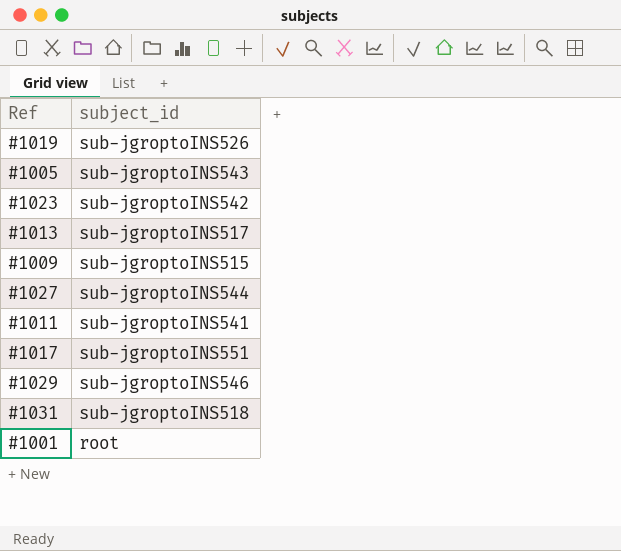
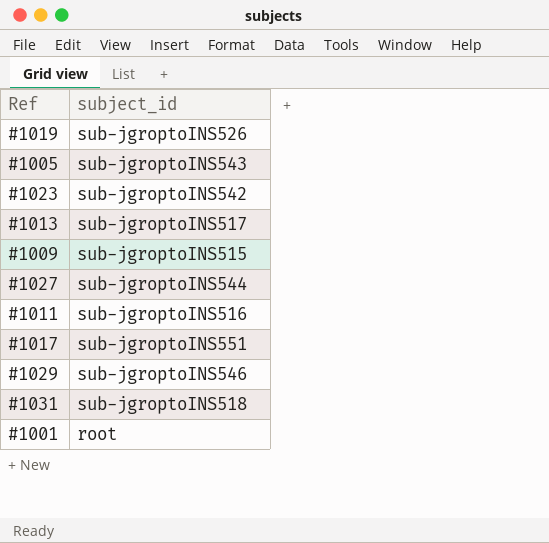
#1011 | subject_id: sub-jgroptoINS541 -> sub-jgroptoINS516

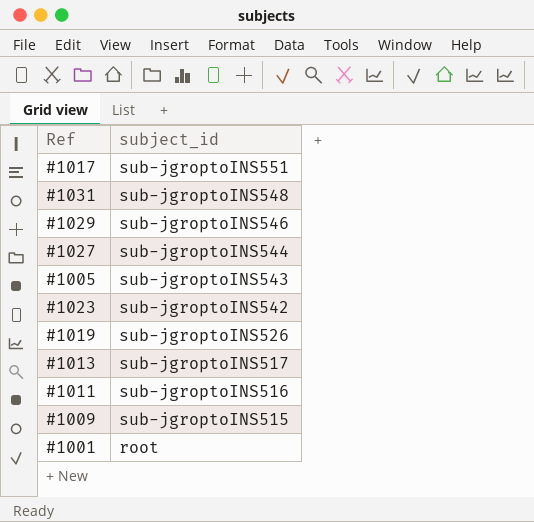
row order: none -> subject_id descending
#1031 | subject_id: sub-jgroptoINS518 -> sub-jgroptoINS548

